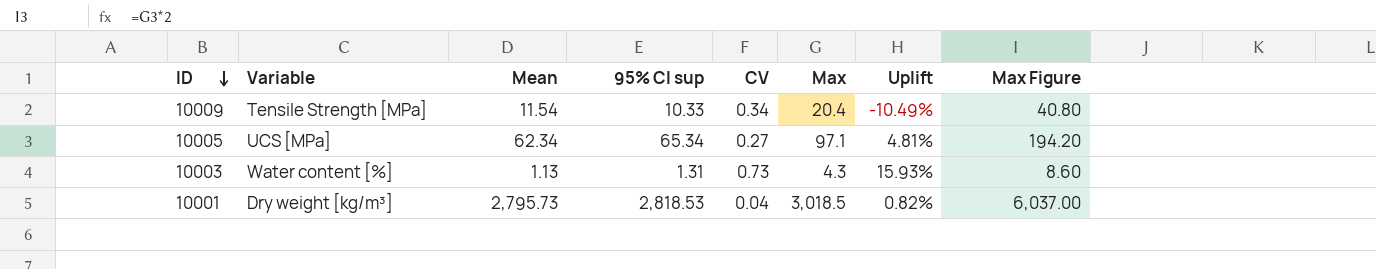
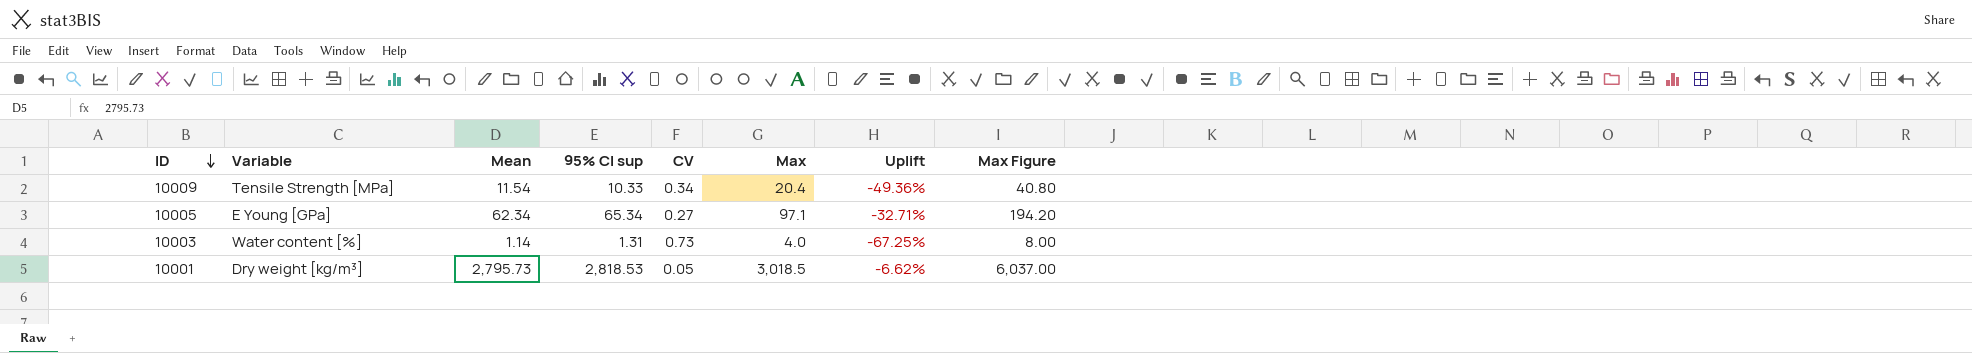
column Uplift | formula: ([95% CI sup] - [Mean]) / [Mean] -> ([95% CI sup] - [Max]) / [Max]
10005 | Variable: UCS [MPa] -> E Young [GPa]
10003 | Mean: 1.13 -> 1.14
10003 | Max: 4.3 -> 4.0
10003 | Max Figure: 8.60 -> 8.00
10001 | CV: 0.04 -> 0.05

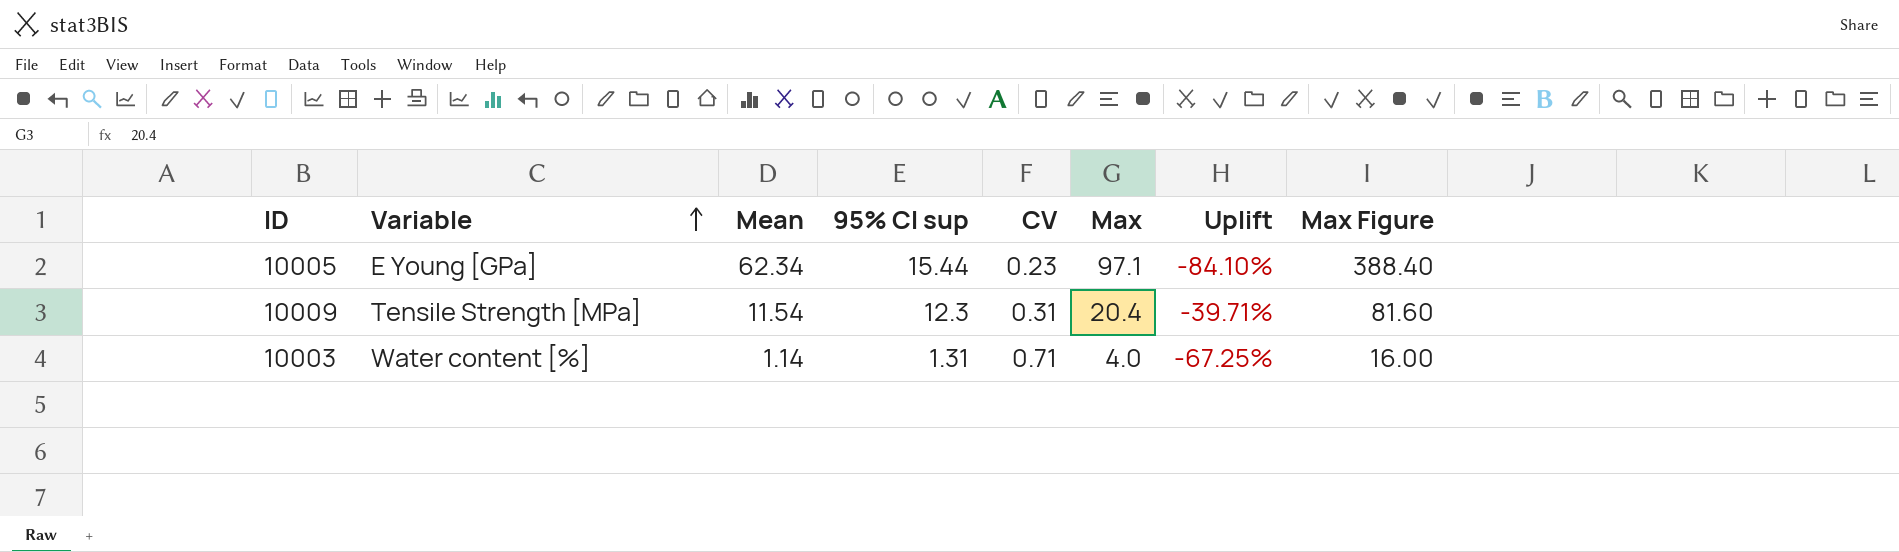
row order: ID descending -> Variable ascending
column Max Figure | formula: [Max] * 2 -> [Max] * 4
row 10001: Dry weight [kg/m³] | 2,795.73 | 2,818.53 | 0.05 | 3,018.5 | -6.62% | 6,037.00 -> none
10005 | 95% CI sup: 65.34 -> 15.44
10005 | CV: 0.27 -> 0.23
10005 | Uplift: -32.71% -> -84.10%
10009 | 95% CI sup: 10.33 -> 12.3
10009 | CV: 0.34 -> 0.31
10009 | Uplift: -49.36% -> -39.71%
10003 | CV: 0.73 -> 0.71

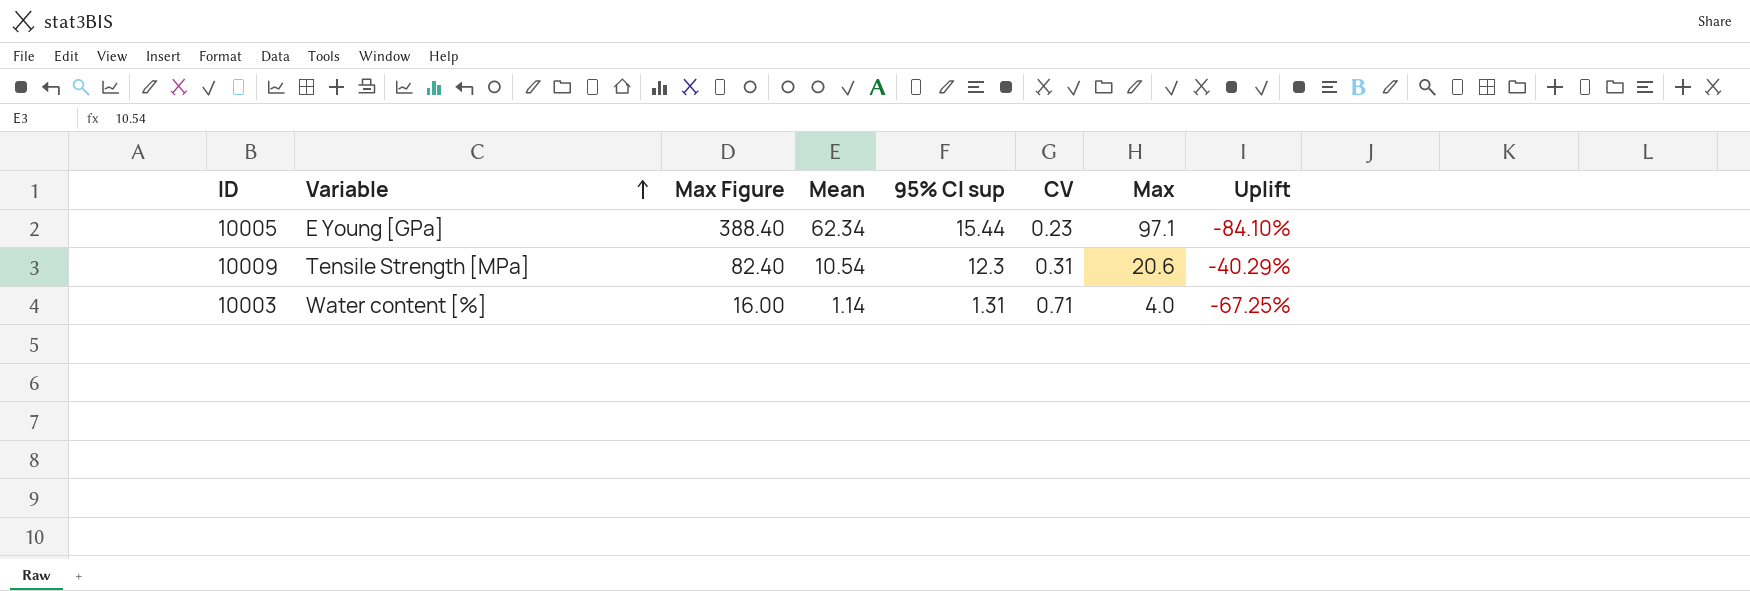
column Max Figure | position: 8 -> 3
10009 | Max Figure: 81.60 -> 82.40
10009 | Mean: 11.54 -> 10.54
10009 | Max: 20.4 -> 20.6
10009 | Uplift: -39.71% -> -40.29%

